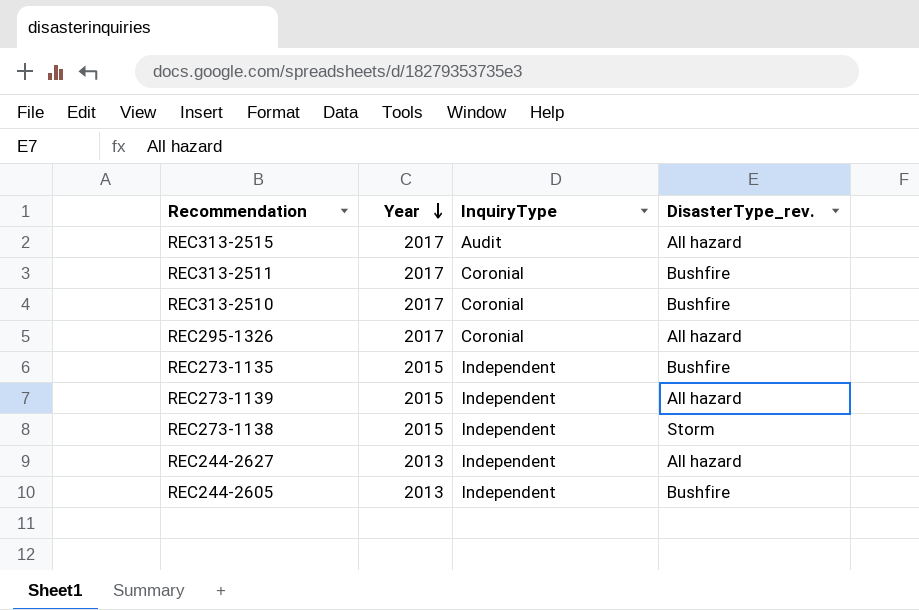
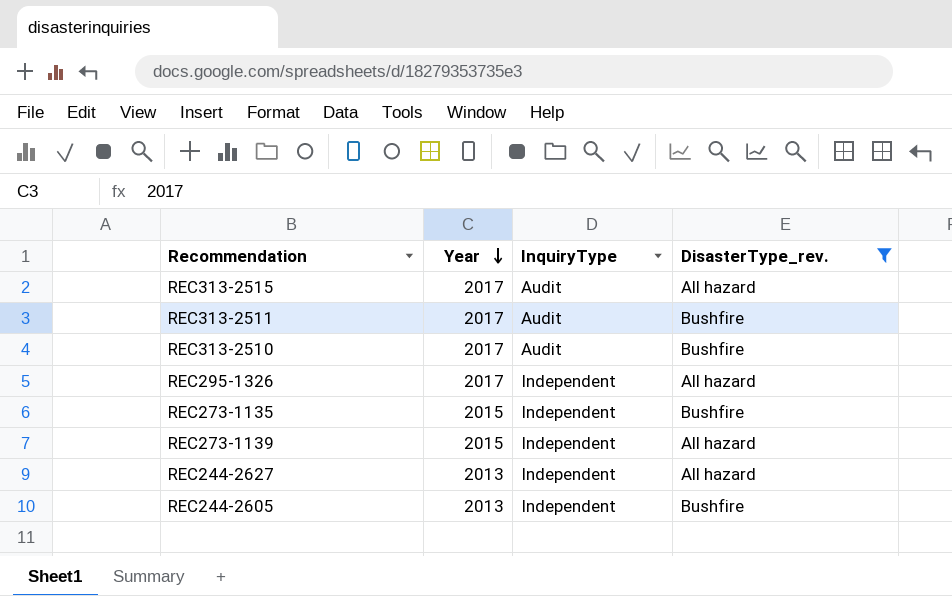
filter: none -> DisasterType_rev. != Storm
REC313-2511 | InquiryType: Coronial -> Audit
REC313-2510 | InquiryType: Coronial -> Audit
REC295-1326 | InquiryType: Coronial -> Independent

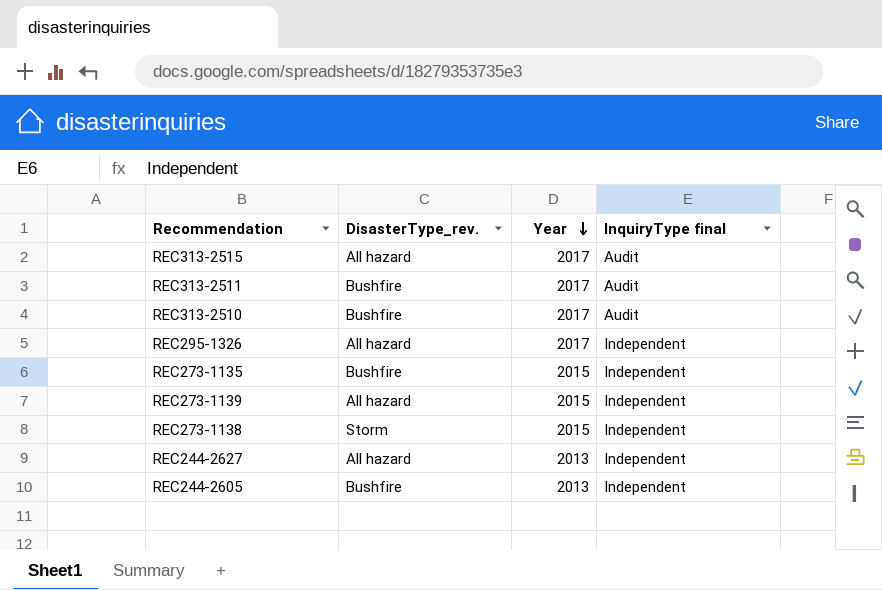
filter: DisasterType_rev. != Storm -> none
column DisasterType_rev. | position: 4 -> 2
column name: InquiryType -> InquiryType final

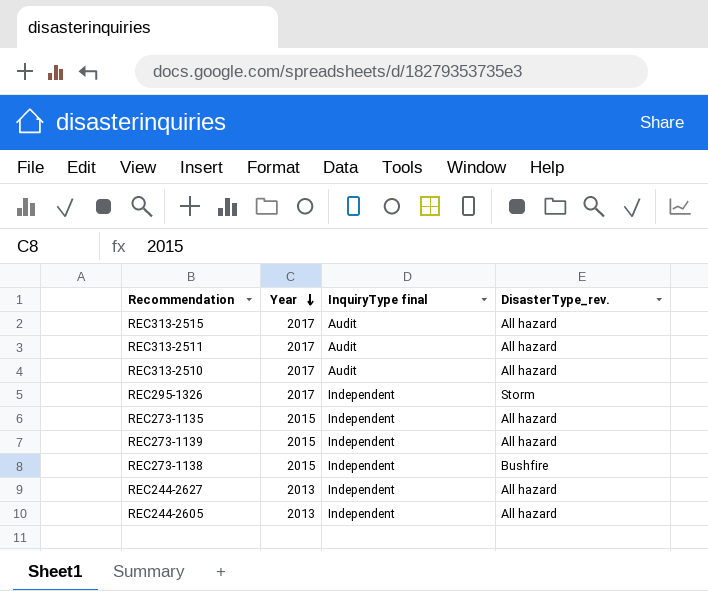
column DisasterType_rev. | position: 2 -> 4
REC313-2511 | DisasterType_rev.: Bushfire -> All hazard
REC313-2510 | DisasterType_rev.: Bushfire -> All hazard
REC295-1326 | DisasterType_rev.: All hazard -> Storm
REC273-1135 | DisasterType_rev.: Bushfire -> All hazard
REC273-1138 | DisasterType_rev.: Storm -> Bushfire
REC244-2605 | DisasterType_rev.: Bushfire -> All hazard

